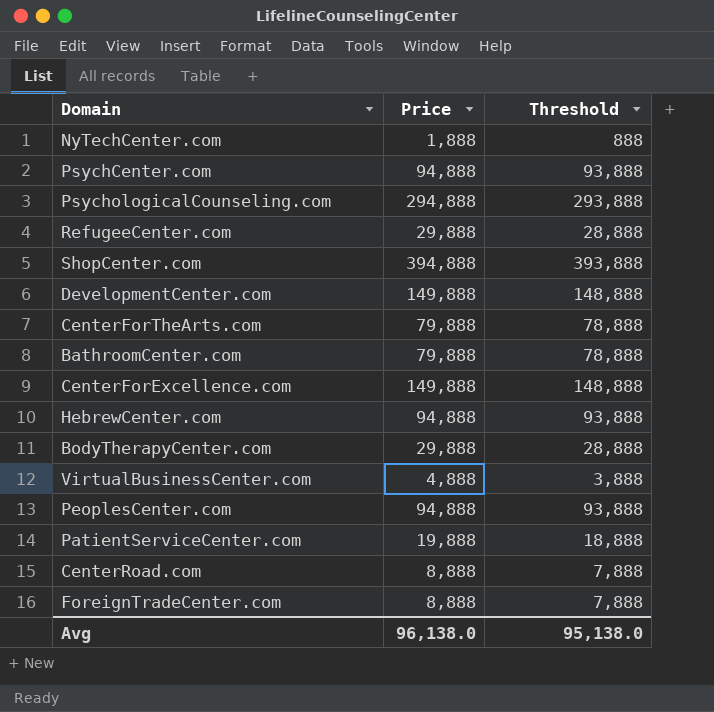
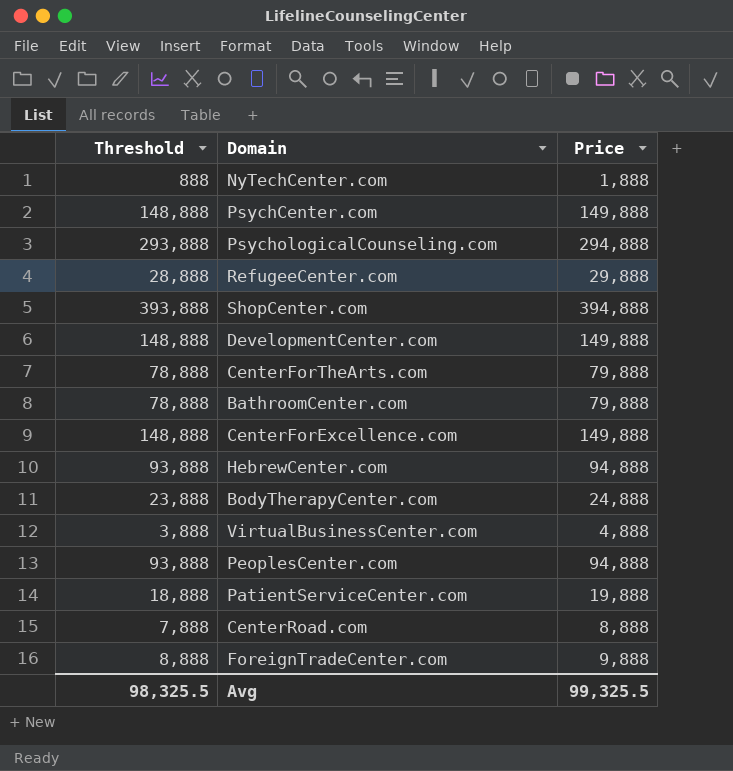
column Threshold | position: 3 -> 1
PsychCenter.com | Threshold: 93,888 -> 148,888
PsychCenter.com | Price: 94,888 -> 149,888
BodyTherapyCenter.com | Threshold: 28,888 -> 23,888
BodyTherapyCenter.com | Price: 29,888 -> 24,888
ForeignTradeCenter.com | Threshold: 7,888 -> 8,888
ForeignTradeCenter.com | Price: 8,888 -> 9,888
Avg | Threshold: 95,138.0 -> 98,325.5
Avg | Price: 96,138.0 -> 99,325.5

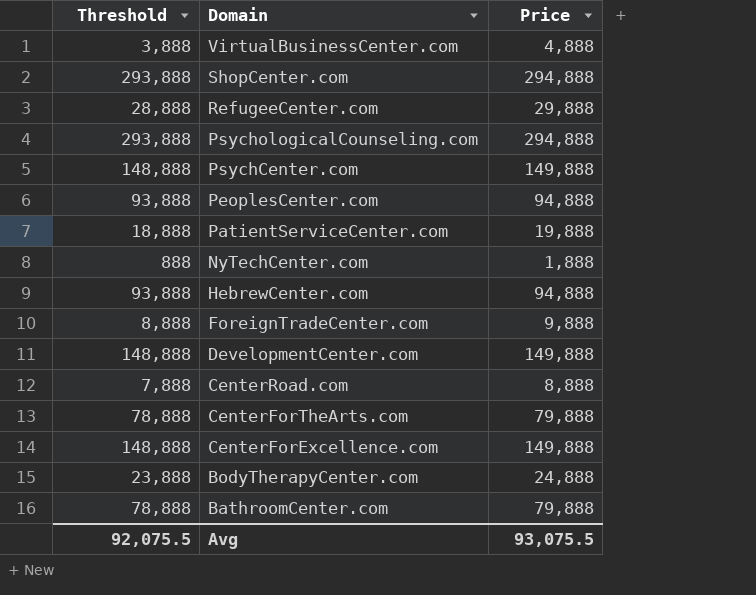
row order: none -> Domain descending
ShopCenter.com | Threshold: 393,888 -> 293,888
ShopCenter.com | Price: 394,888 -> 294,888
Avg | Threshold: 98,325.5 -> 92,075.5
Avg | Price: 99,325.5 -> 93,075.5

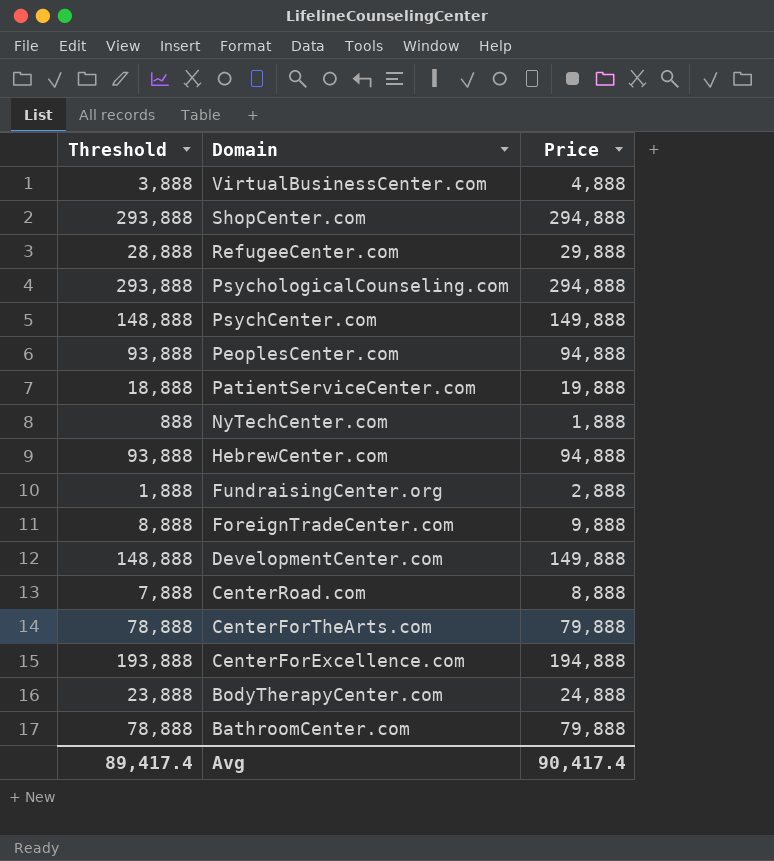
row FundraisingCenter.org: none -> 1,888 | 2,888
CenterForExcellence.com | Threshold: 148,888 -> 193,888
CenterForExcellence.com | Price: 149,888 -> 194,888
Avg | Threshold: 92,075.5 -> 89,417.4
Avg | Price: 93,075.5 -> 90,417.4

